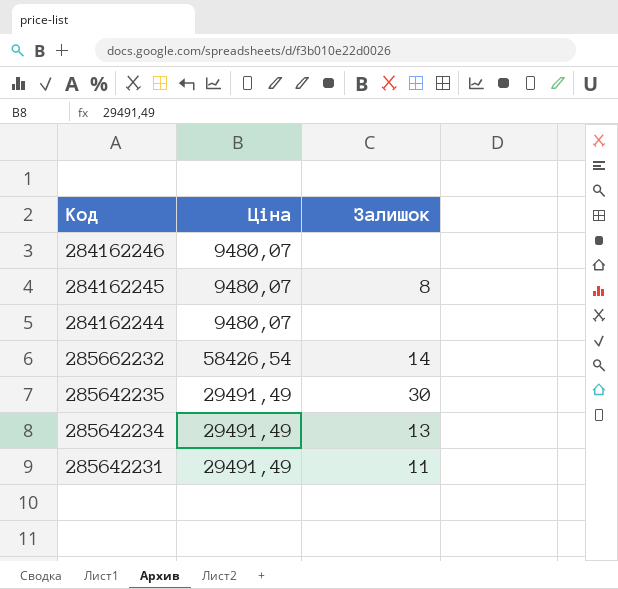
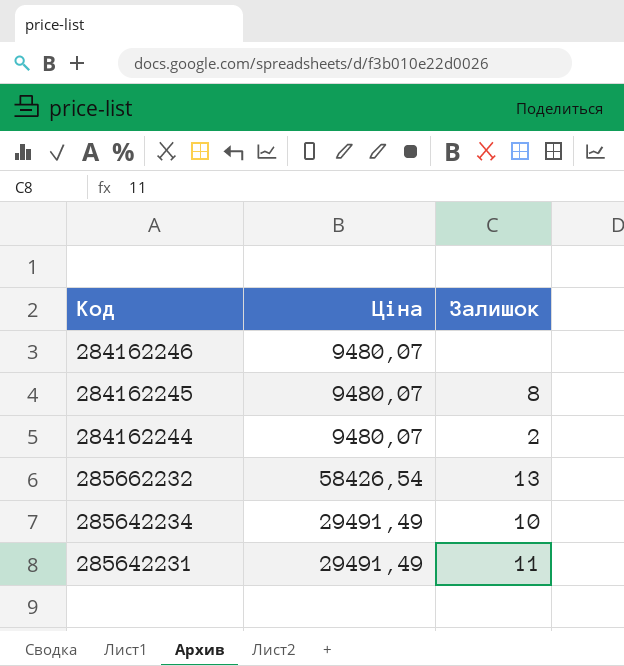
row 285642235: 29491,49 | 30 -> none
284162244 | Залишок: none -> 2
285662232 | Залишок: 14 -> 13
285642234 | Залишок: 13 -> 10

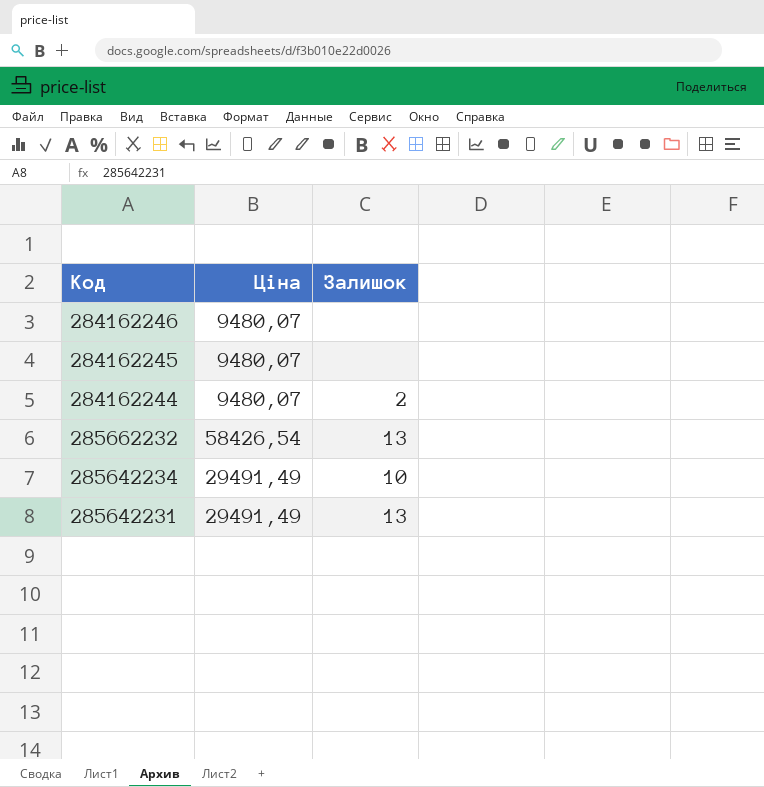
284162245 | Залишок: 8 -> none
285642231 | Залишок: 11 -> 13

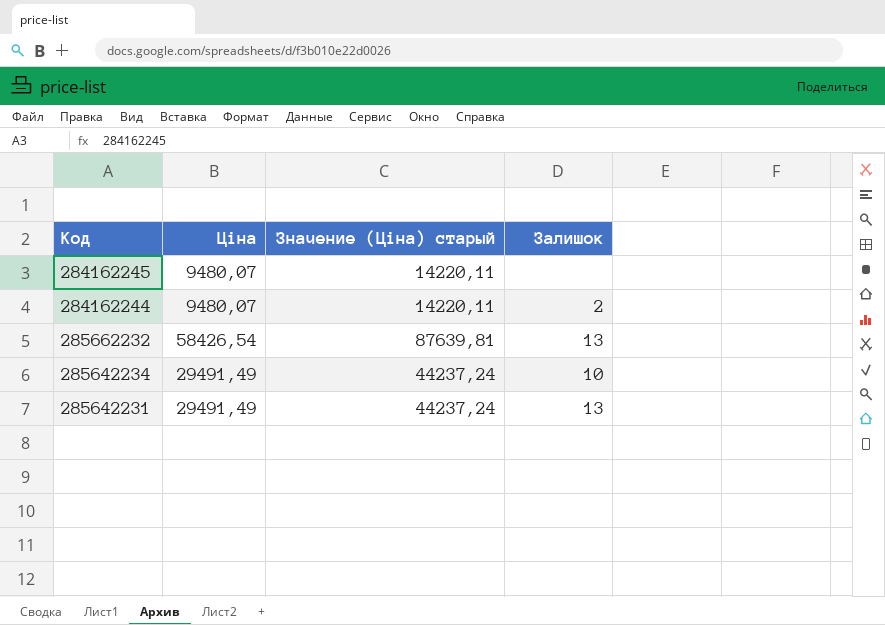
column Значение (Ціна) старый | formula: none -> [Ціна] * 1,5
row 284162246: 9480,07 | none -> none

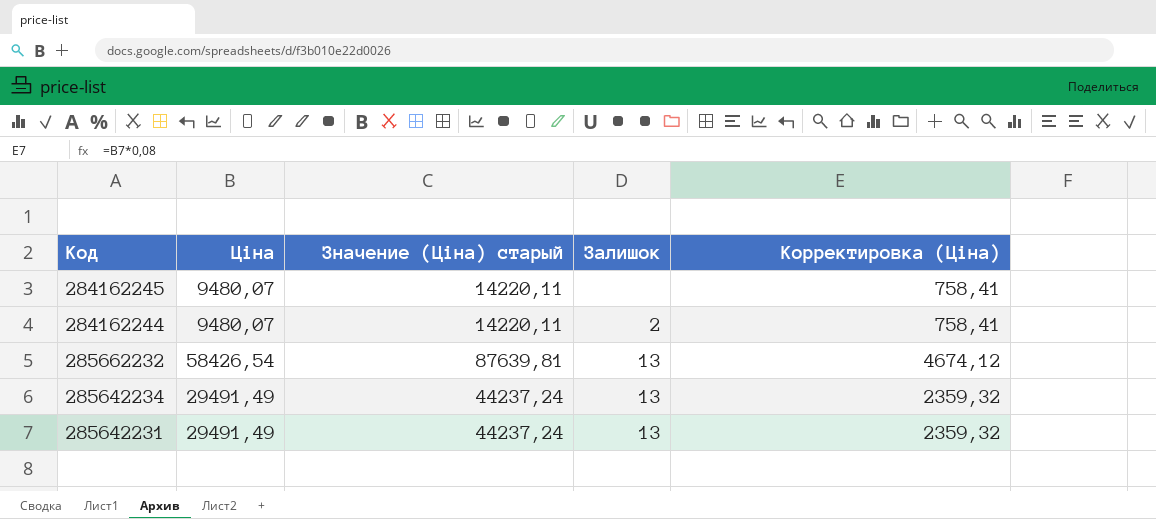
column Корректировка (Ціна) | formula: none -> [Ціна] * 0,08
285642234 | Залишок: 10 -> 13

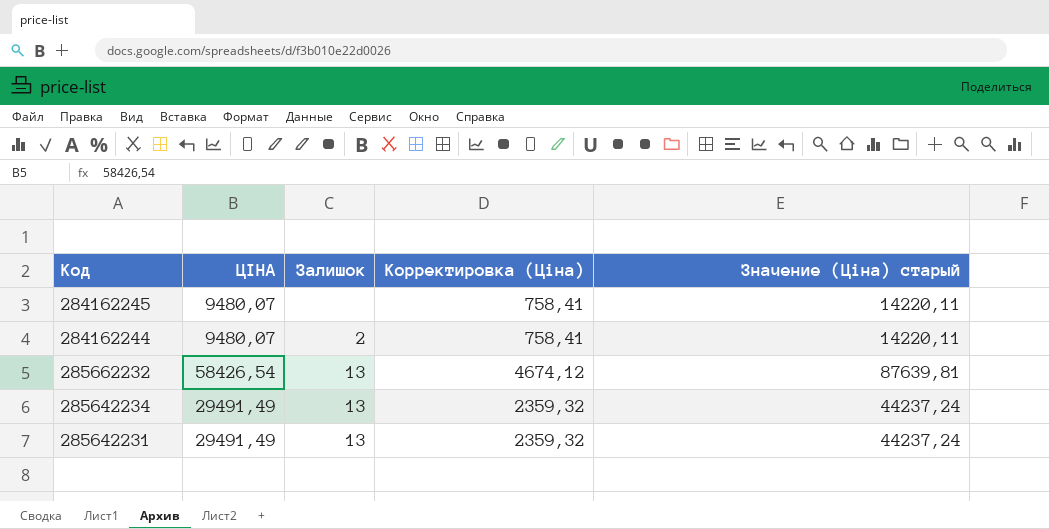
column name: Ціна -> ЦІНА
column Значение (Ціна) старый | position: 3 -> 5

